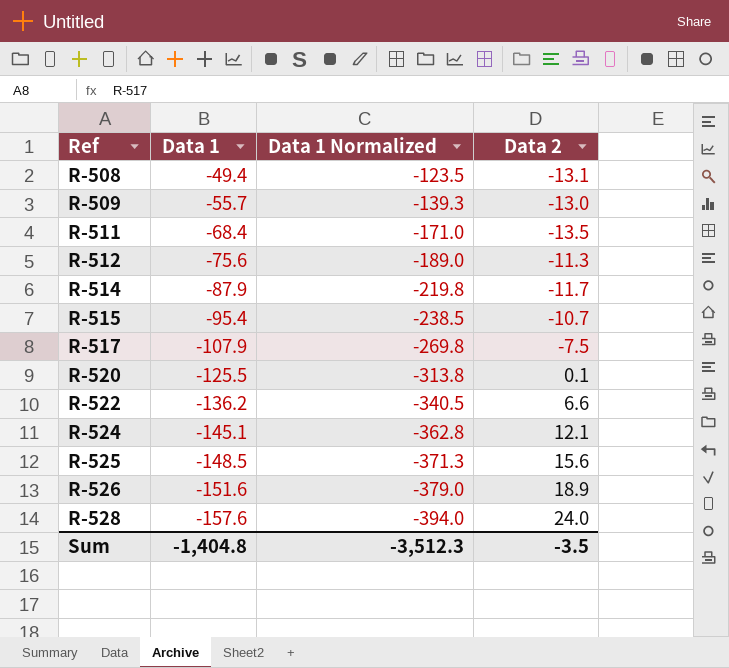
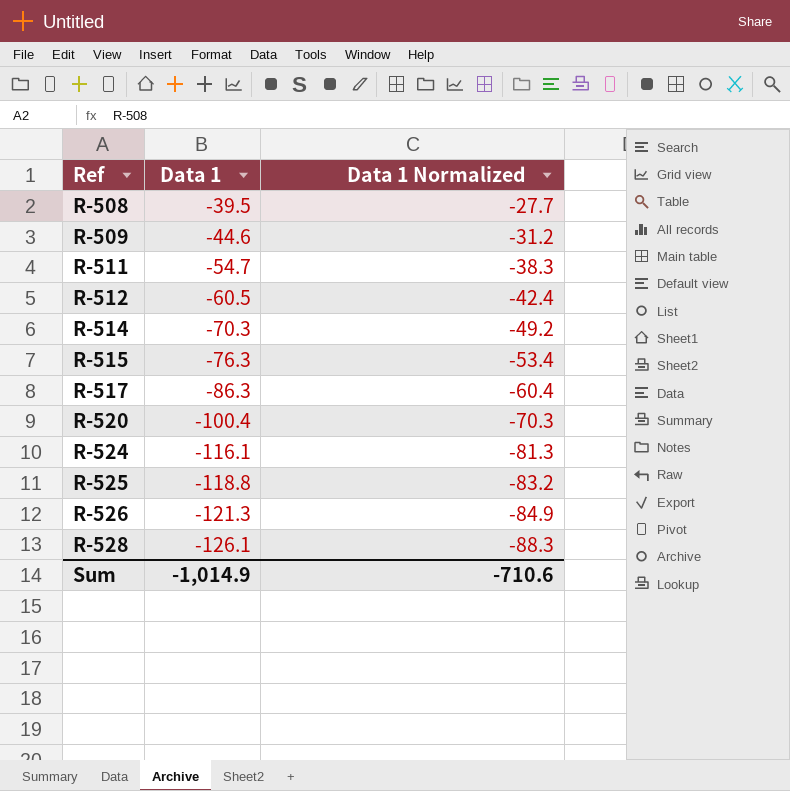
column Data 2 | position: 4 -> none
column Data 1 Normalized | formula: [Data 1] * 2.5 -> [Data 1] * 0.7
row R-522: -136.2 | -340.5 | 6.6 -> none
R-508 | Data 1: -49.4 -> -39.5
R-509 | Data 1: -55.7 -> -44.6
R-511 | Data 1: -68.4 -> -54.7
R-512 | Data 1: -75.6 -> -60.5
R-514 | Data 1: -87.9 -> -70.3
R-515 | Data 1: -95.4 -> -76.3
R-517 | Data 1: -107.9 -> -86.3
R-520 | Data 1: -125.5 -> -100.4
R-524 | Data 1: -145.1 -> -116.1
R-525 | Data 1: -148.5 -> -118.8
R-526 | Data 1: -151.6 -> -121.3
R-528 | Data 1: -157.6 -> -126.1
Sum | Data 1: -1,404.8 -> -1,014.9
Sum | Data 1 Normalized: -3,512.3 -> -710.6

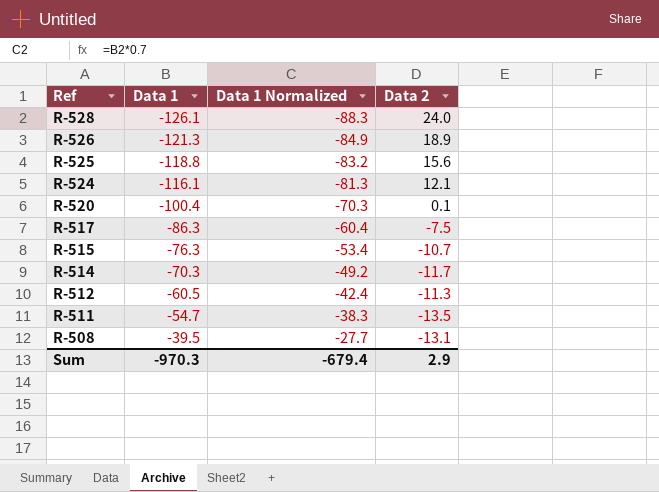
row order: Ref ascending -> Ref descending
column Data 2 | position: none -> 4
row R-509: -44.6 | -31.2 -> none
Sum | Data 1: -1,014.9 -> -970.3
Sum | Data 1 Normalized: -710.6 -> -679.4

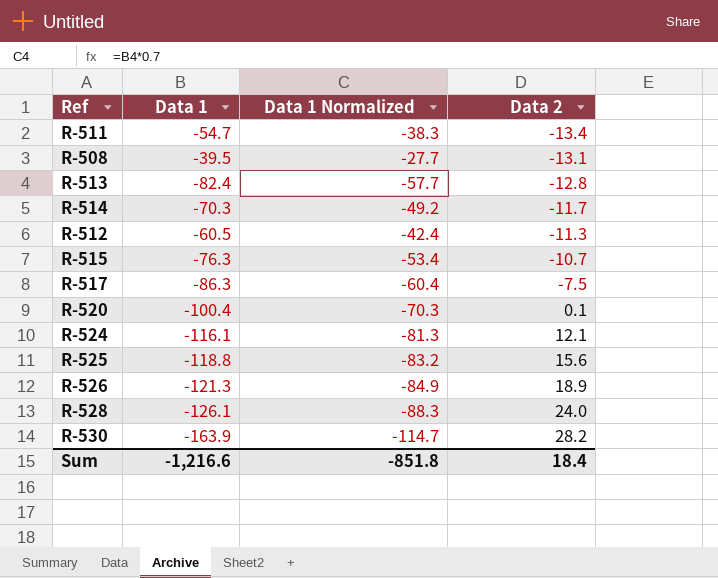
row order: Ref descending -> Data 2 ascending
R-511 | Data 2: -13.5 -> -13.4
row R-513: none -> -82.4 | -57.7 | -12.8
row R-530: none -> -163.9 | -114.7 | 28.2
Sum | Data 1: -970.3 -> -1,216.6
Sum | Data 1 Normalized: -679.4 -> -851.8
Sum | Data 2: 2.9 -> 18.4

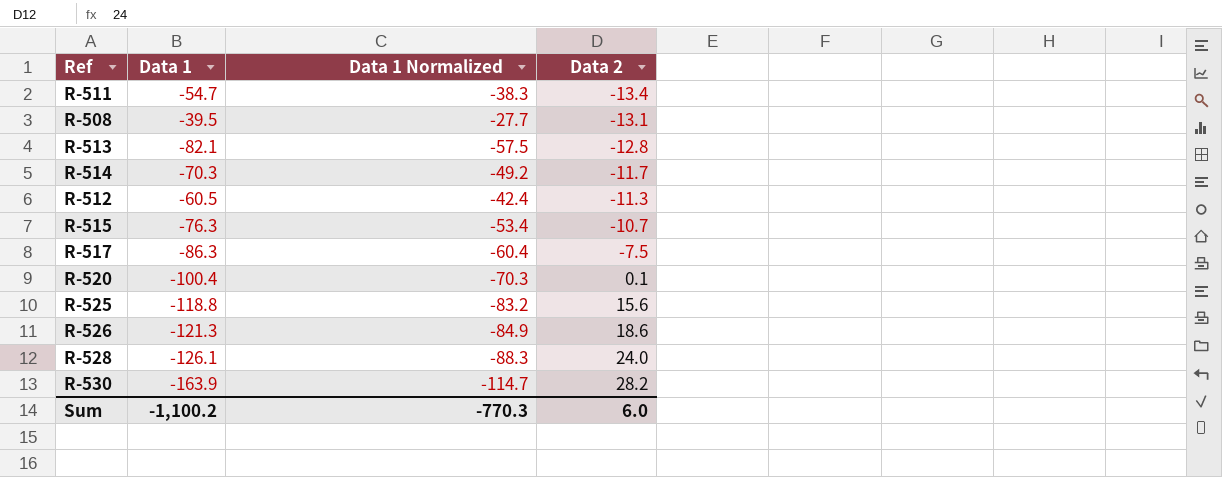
row R-524: -116.1 | -81.3 | 12.1 -> none
R-513 | Data 1: -82.4 -> -82.1
R-513 | Data 1 Normalized: -57.7 -> -57.5
R-526 | Data 2: 18.9 -> 18.6
Sum | Data 1: -1,216.6 -> -1,100.2
Sum | Data 1 Normalized: -851.8 -> -770.3
Sum | Data 2: 18.4 -> 6.0

